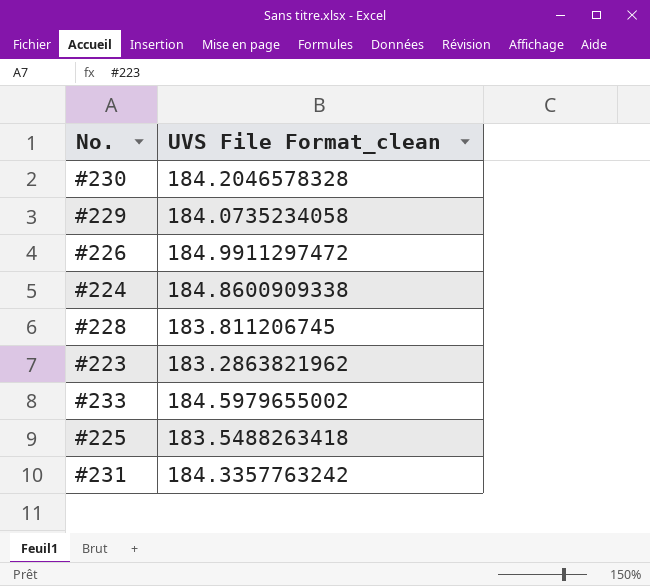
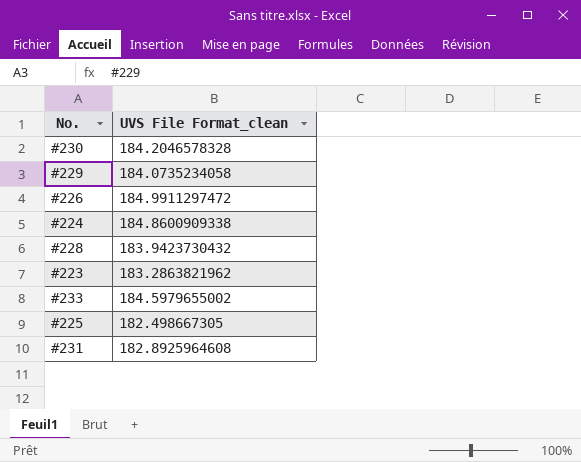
#228 | UVS File Format_clean: 183.811206745 -> 183.9423730432
#225 | UVS File Format_clean: 183.5488263418 -> 182.498667305
#231 | UVS File Format_clean: 184.3357763242 -> 182.8925964608

